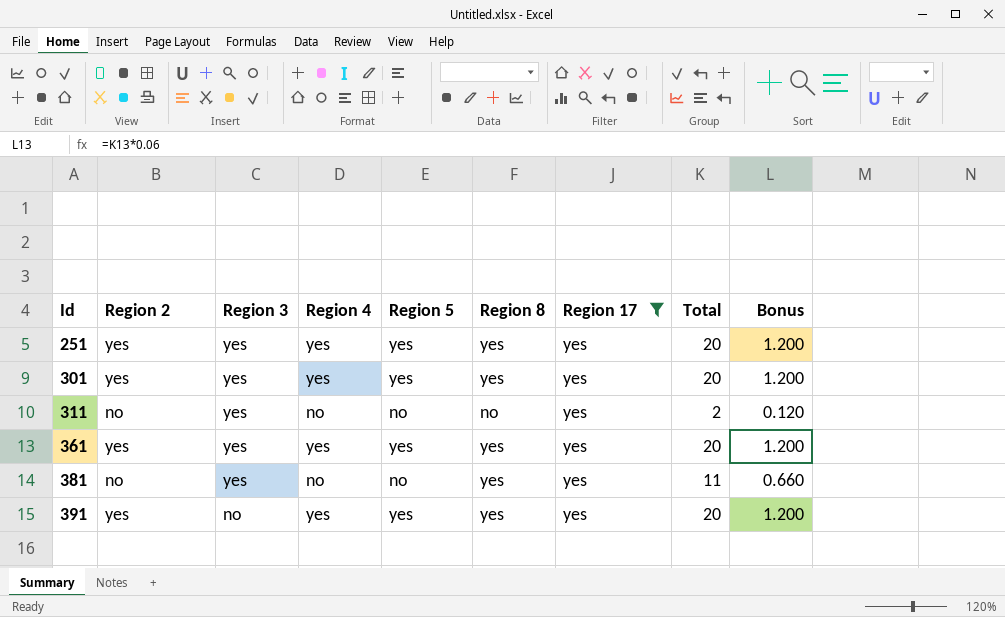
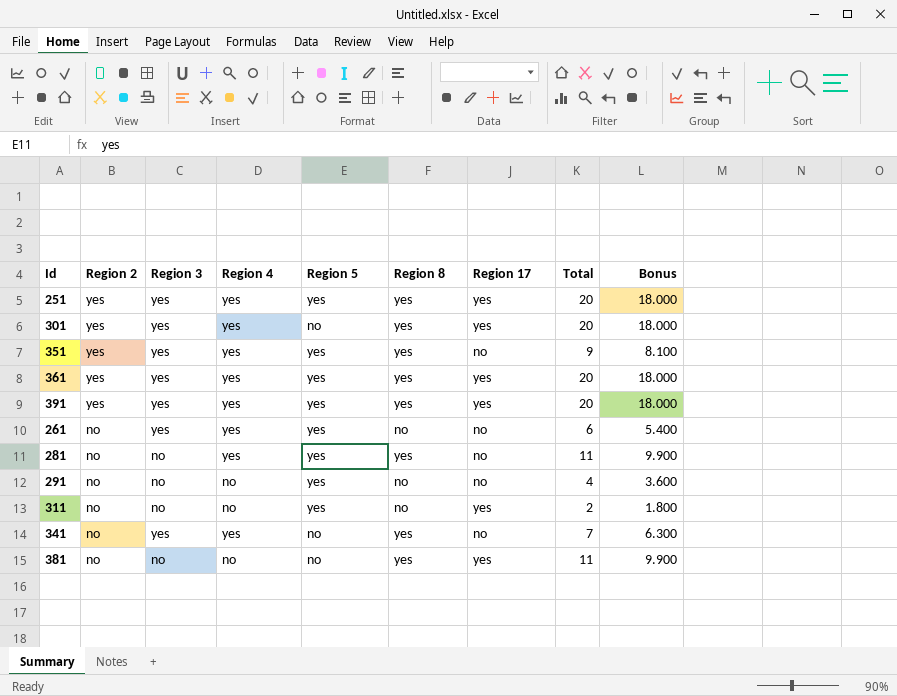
filter: Region 17 = yes -> none
row order: Id ascending -> Region 2 descending
column Bonus | formula: [Total] * 0.06 -> [Total] * 0.9
301 | Region 5: yes -> no
391 | Region 3: no -> yes
311 | Region 3: yes -> no
311 | Region 5: no -> yes
381 | Region 3: yes -> no

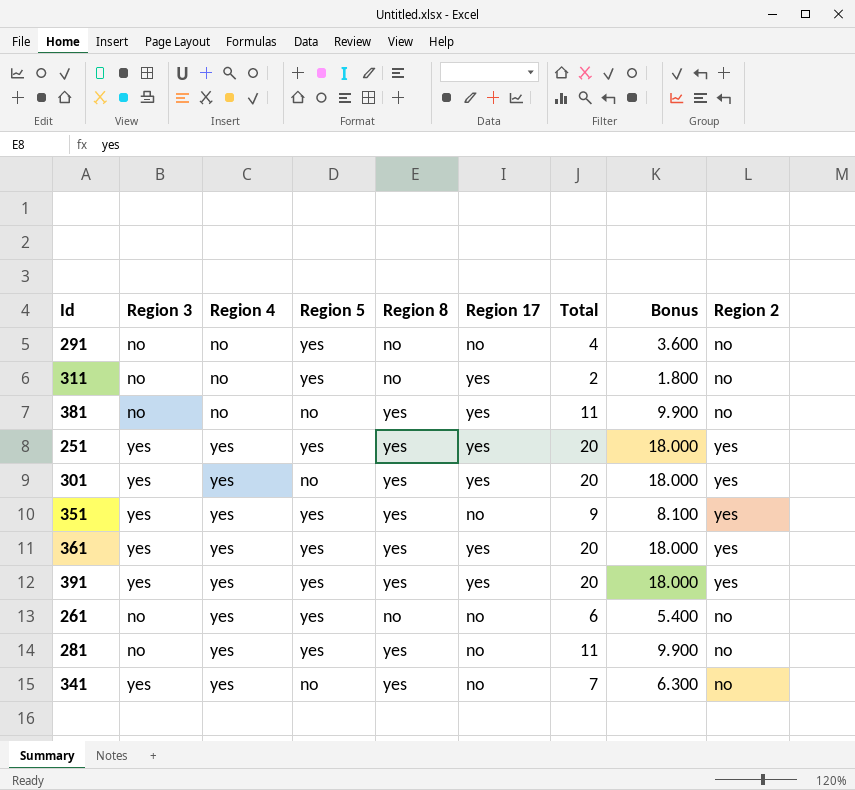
row order: Region 2 descending -> Region 4 ascending
column Region 2 | position: 2 -> 9
261 | Region 3: yes -> no

